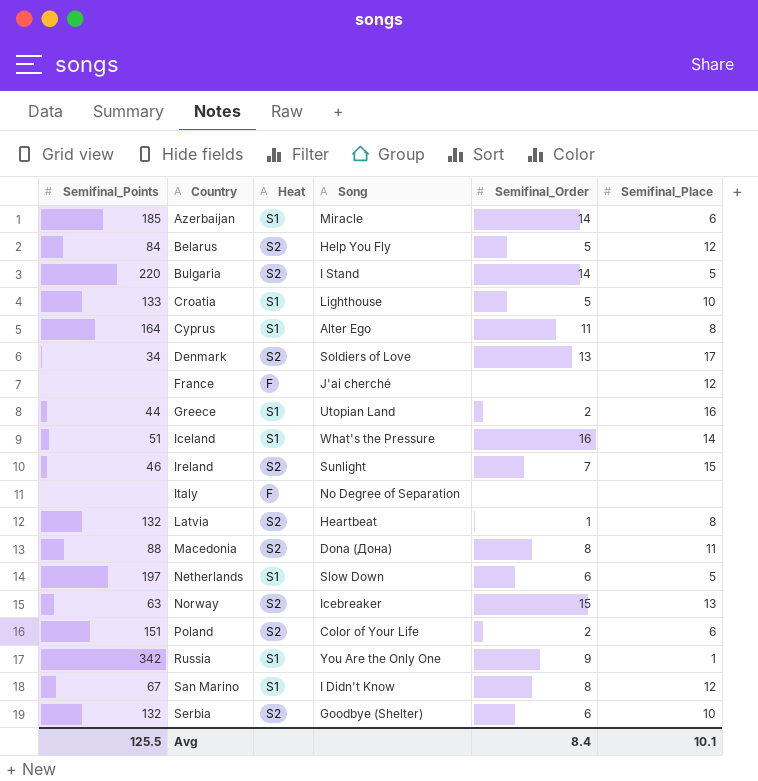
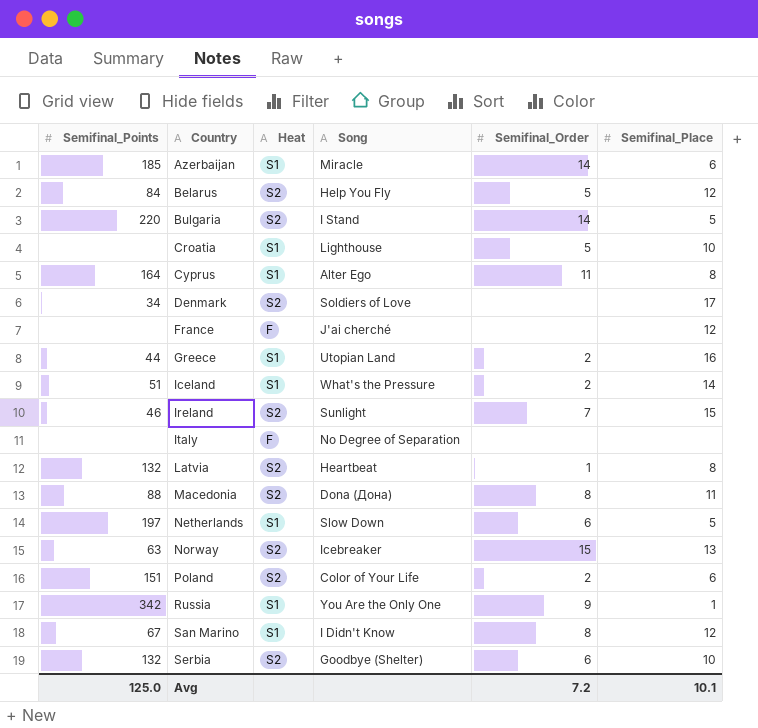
Croatia | Semifinal_Points: 133 -> none
Denmark | Semifinal_Order: 13 -> none
Iceland | Semifinal_Order: 16 -> 2
Avg | Semifinal_Points: 125.5 -> 125.0
Avg | Semifinal_Order: 8.4 -> 7.2

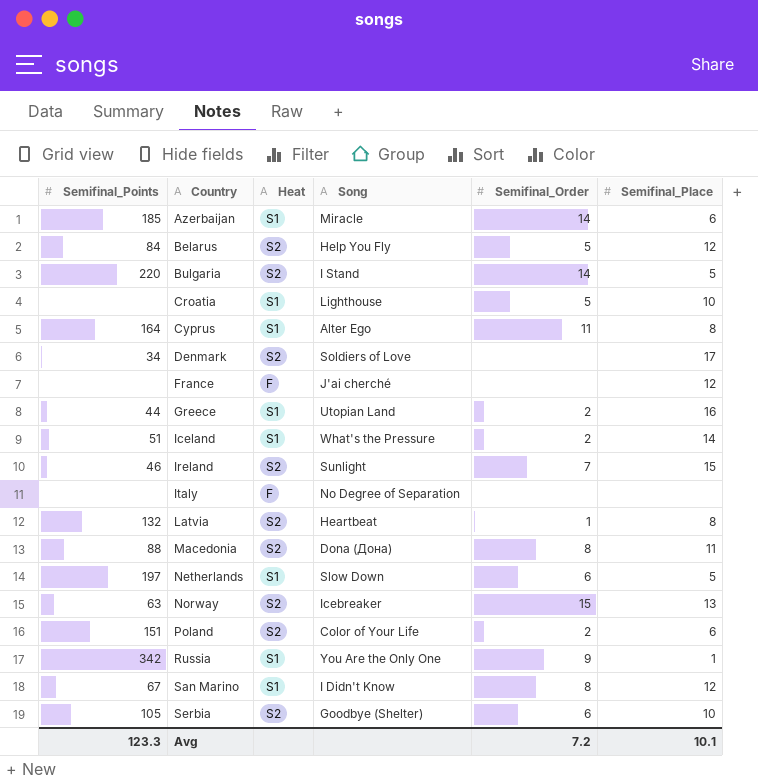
Serbia | Semifinal_Points: 132 -> 105
Avg | Semifinal_Points: 125.0 -> 123.3

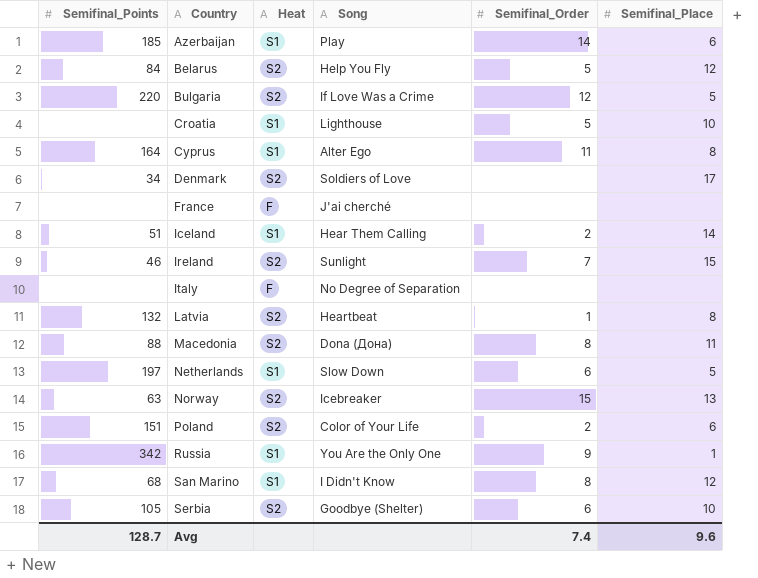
row Greece: 44 | S1 | Utopian Land | 2 | 16 -> none
Azerbaijan | Song: Miracle -> Play
Bulgaria | Song: I Stand -> If Love Was a Crime
Bulgaria | Semifinal_Order: 14 -> 12
France | Semifinal_Place: 12 -> none
Iceland | Song: What's the Pressure -> Hear Them Calling
San Marino | Semifinal_Points: 67 -> 68
Avg | Semifinal_Points: 123.3 -> 128.7
Avg | Semifinal_Order: 7.2 -> 7.4
Avg | Semifinal_Place: 10.1 -> 9.6

